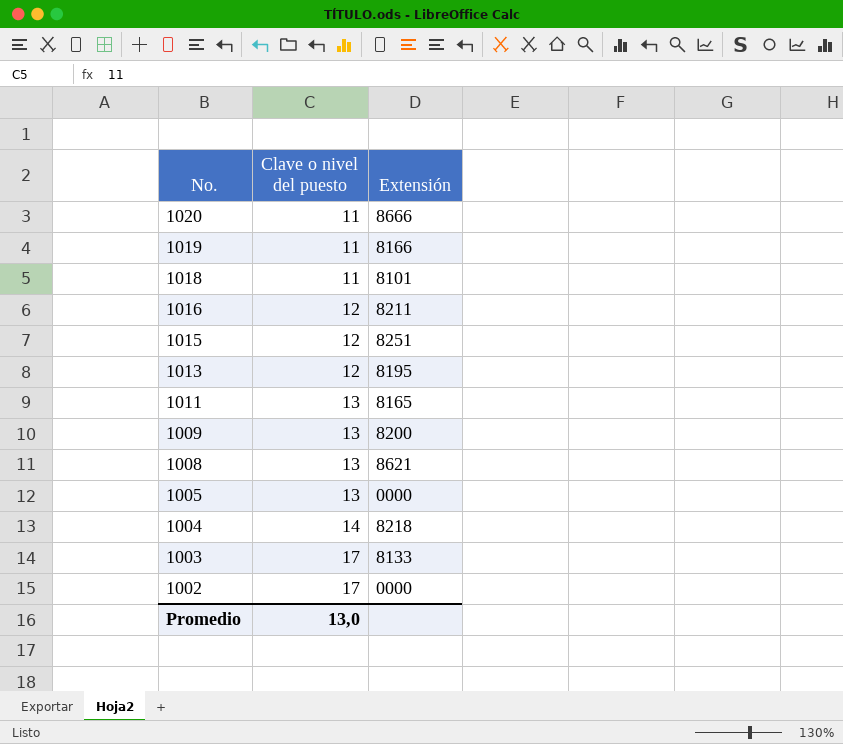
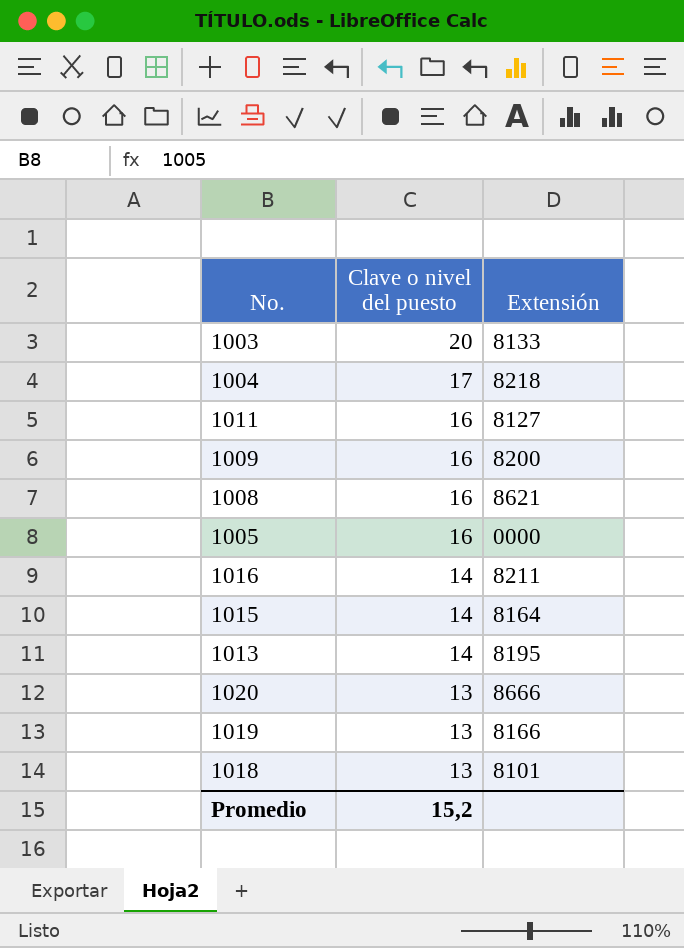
row order: No. descending -> Clave o nivel del puesto descending
row 1002: 17 | 0000 -> none
1003 | Clave o nivel del puesto: 17 -> 20
1004 | Clave o nivel del puesto: 14 -> 17
1011 | Clave o nivel del puesto: 13 -> 16
1011 | Extensión: 8165 -> 8127
1009 | Clave o nivel del puesto: 13 -> 16
1008 | Clave o nivel del puesto: 13 -> 16
1005 | Clave o nivel del puesto: 13 -> 16
1016 | Clave o nivel del puesto: 12 -> 14
1015 | Clave o nivel del puesto: 12 -> 14
1015 | Extensión: 8251 -> 8164
1013 | Clave o nivel del puesto: 12 -> 14
1020 | Clave o nivel del puesto: 11 -> 13
1019 | Clave o nivel del puesto: 11 -> 13
1018 | Clave o nivel del puesto: 11 -> 13
Promedio | Clave o nivel del puesto: 13,0 -> 15,2

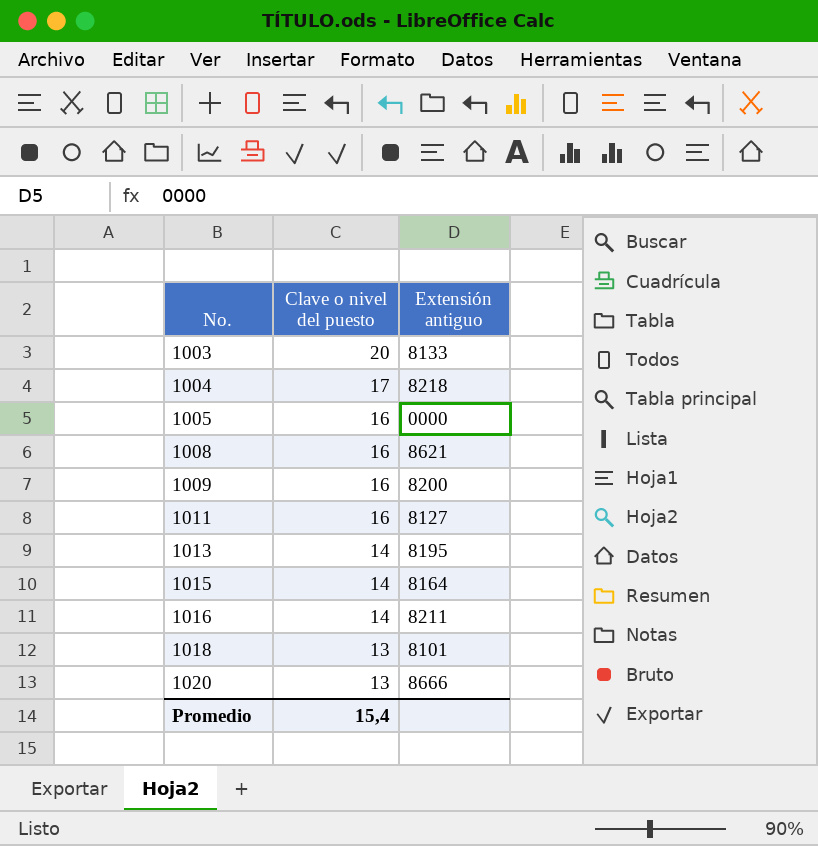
row order: Clave o nivel del puesto descending -> No. ascending
column name: Extensión -> Extensión antiguo
row 1019: 13 | 8166 -> none
Promedio | Clave o nivel del puesto: 15,2 -> 15,4

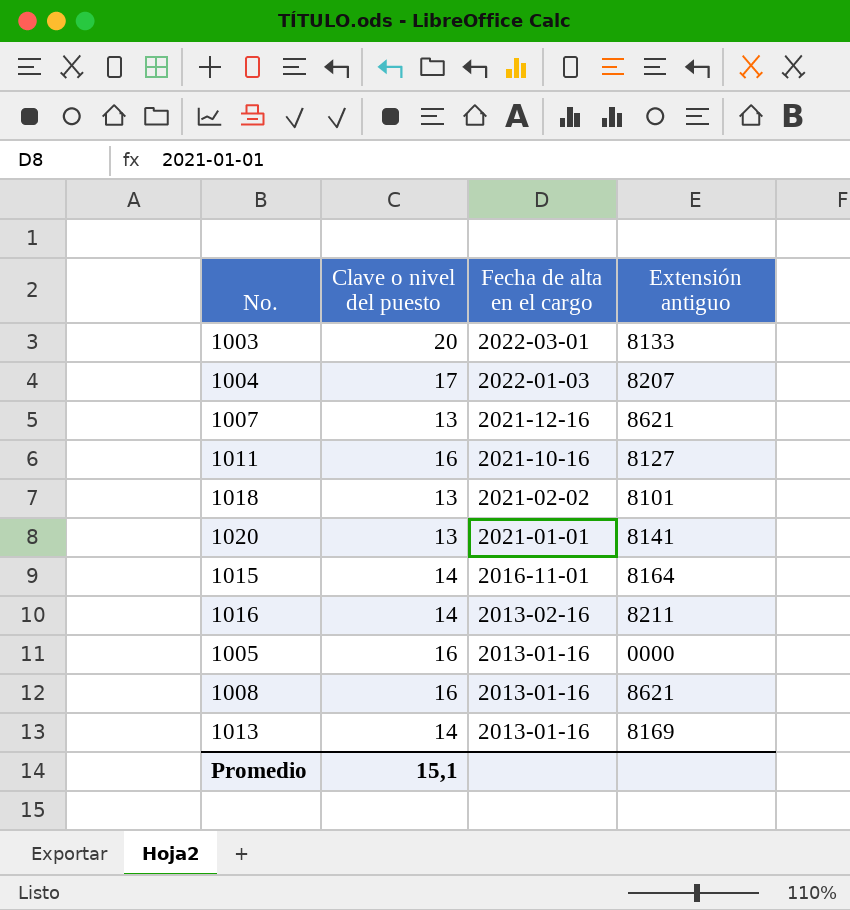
row order: No. ascending -> Fecha de alta en el cargo descending
column Fecha de alta en el cargo | position: none -> 3
row 1009: 16 | 8200 -> none
1004 | Extensión antiguo: 8218 -> 8207
row 1007: none -> 13 | 2021-12-16 | 8621
1020 | Extensión antiguo: 8666 -> 8141
1013 | Extensión antiguo: 8195 -> 8169
Promedio | Clave o nivel del puesto: 15,4 -> 15,1

